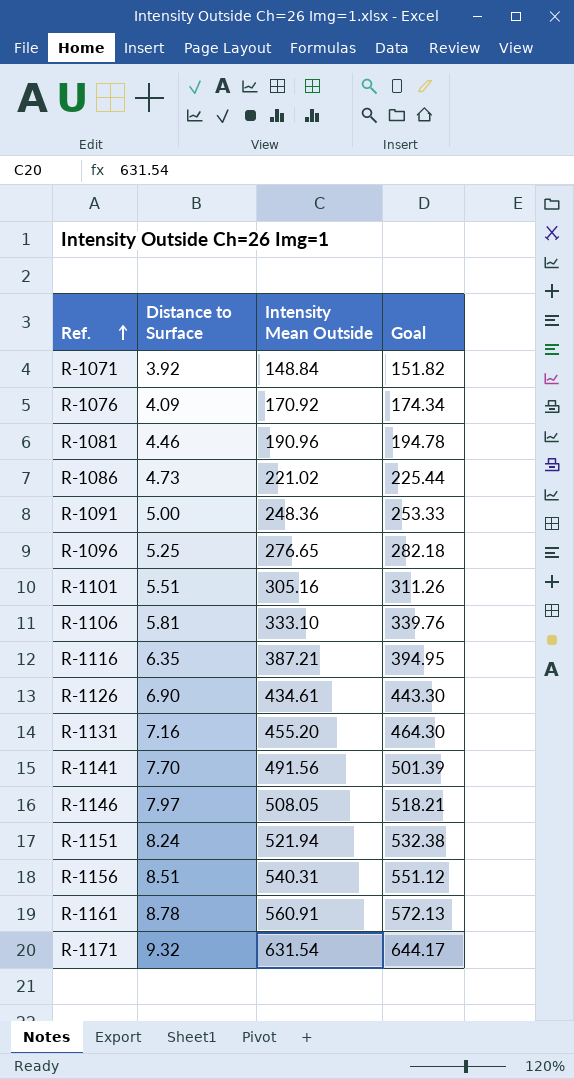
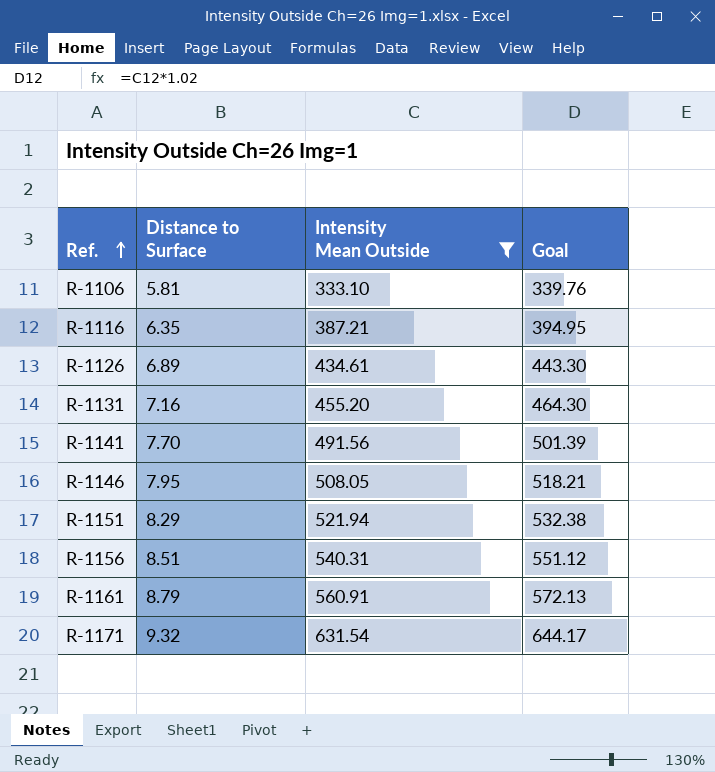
filter: none -> Intensity Mean Outside >= 333.10
R-1126 | Distance to Surface: 6.90 -> 6.89
R-1146 | Distance to Surface: 7.97 -> 7.95
R-1151 | Distance to Surface: 8.24 -> 8.29
R-1161 | Distance to Surface: 8.78 -> 8.79

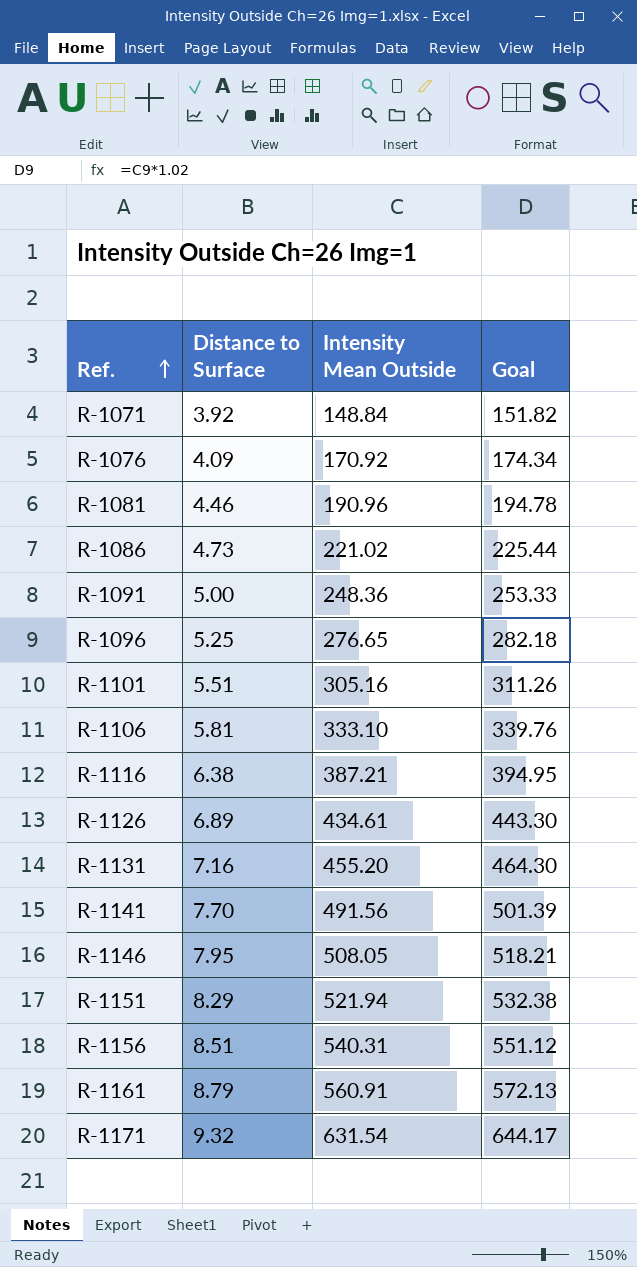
filter: Intensity Mean Outside >= 333.10 -> none
R-1116 | Distance to Surface: 6.35 -> 6.38

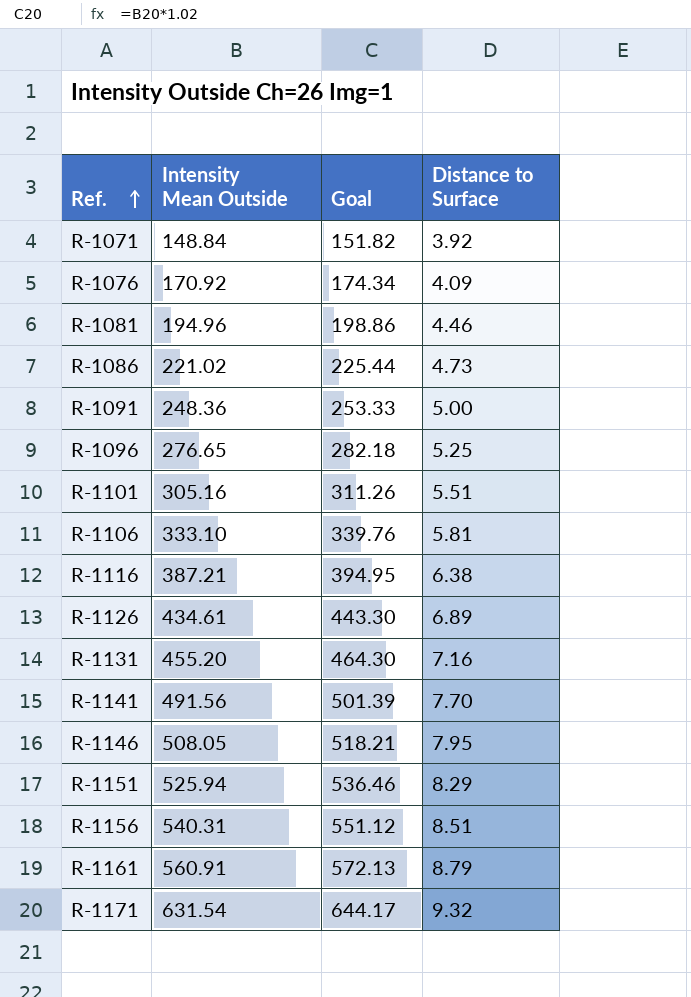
column Distance to Surface | position: 2 -> 4
R-1081 | Intensity Mean Outside: 190.96 -> 194.96
R-1081 | Goal: 194.78 -> 198.86
R-1151 | Intensity Mean Outside: 521.94 -> 525.94
R-1151 | Goal: 532.38 -> 536.46

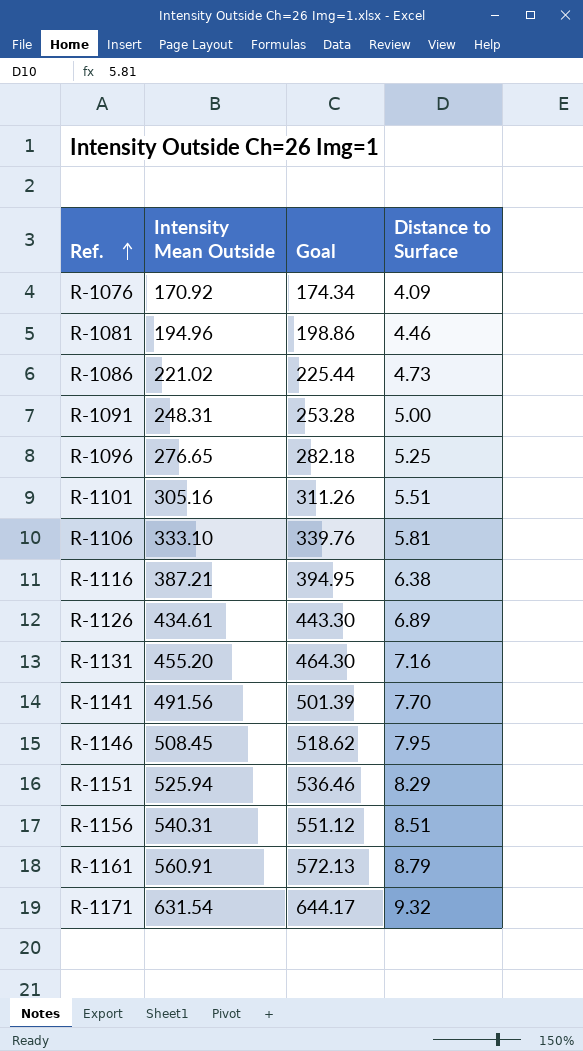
row R-1071: 148.84 | 151.82 | 3.92 -> none
R-1091 | Intensity Mean Outside: 248.36 -> 248.31
R-1091 | Goal: 253.33 -> 253.28
R-1146 | Intensity Mean Outside: 508.05 -> 508.45
R-1146 | Goal: 518.21 -> 518.62

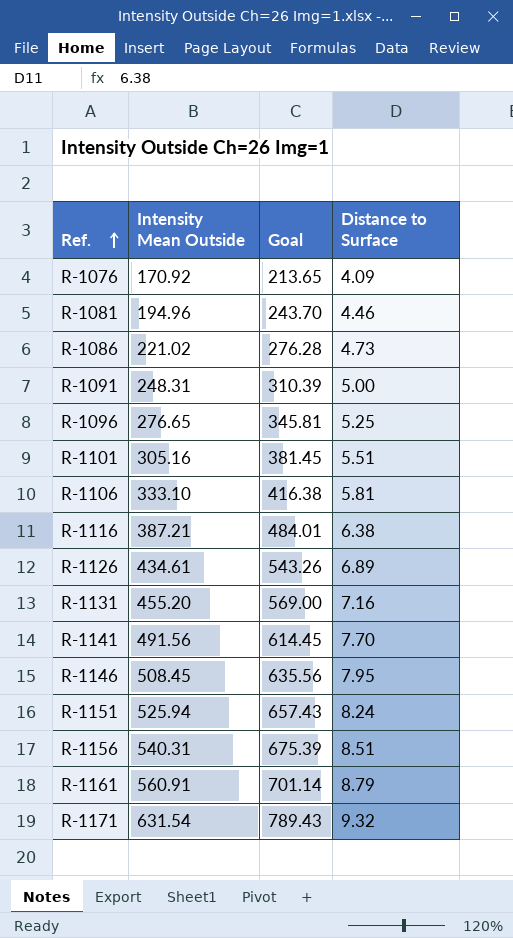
column Goal | formula: [Intensity Mean Outside] * 1.02 -> [Intensity Mean Outside] * 1.25
R-1151 | Distance to Surface: 8.29 -> 8.24

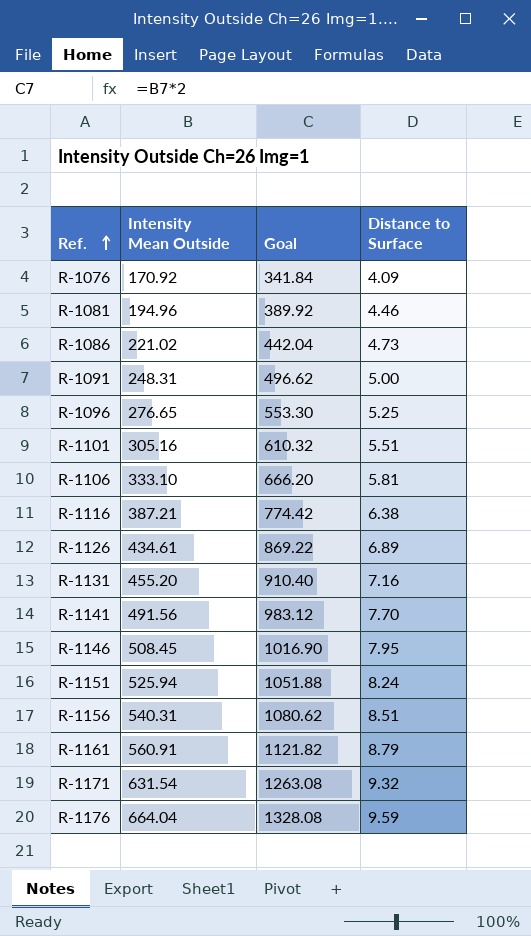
column Goal | formula: [Intensity Mean Outside] * 1.25 -> [Intensity Mean Outside] * 2
row R-1176: none -> 664.04 | 1328.08 | 9.59

